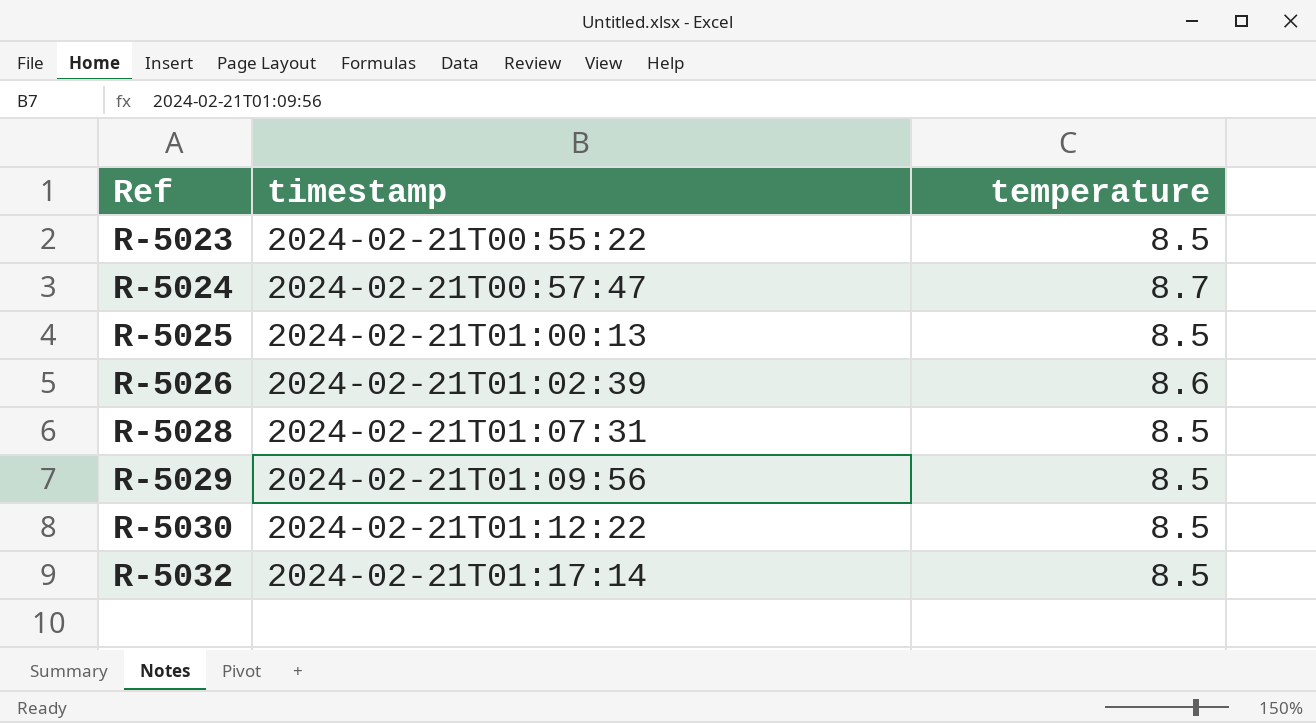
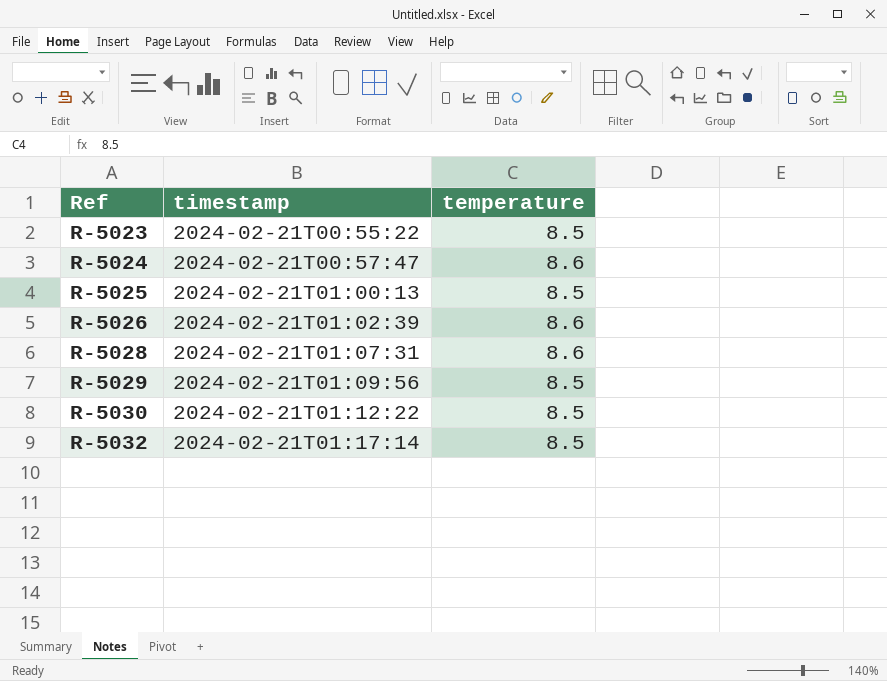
R-5024 | temperature: 8.7 -> 8.6
R-5028 | temperature: 8.5 -> 8.6

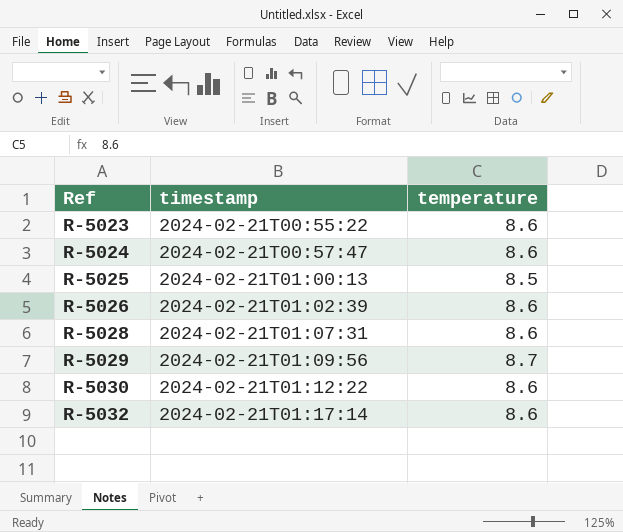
R-5023 | temperature: 8.5 -> 8.6
R-5029 | temperature: 8.5 -> 8.7
R-5030 | temperature: 8.5 -> 8.6
R-5032 | temperature: 8.5 -> 8.6

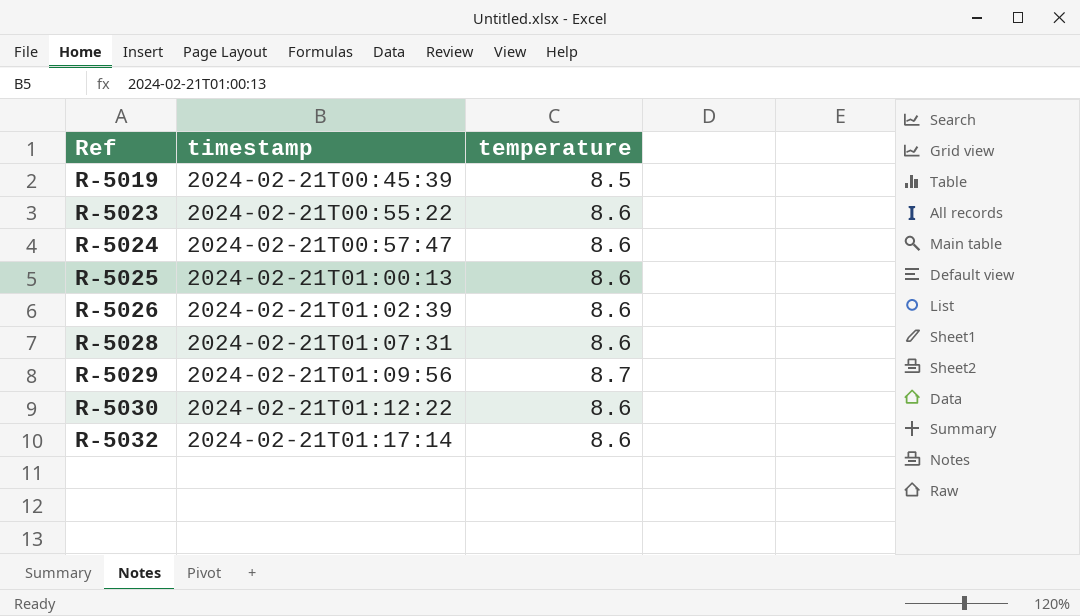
row R-5019: none -> 2024-02-21T00:45:39 | 8.5
R-5025 | temperature: 8.5 -> 8.6

